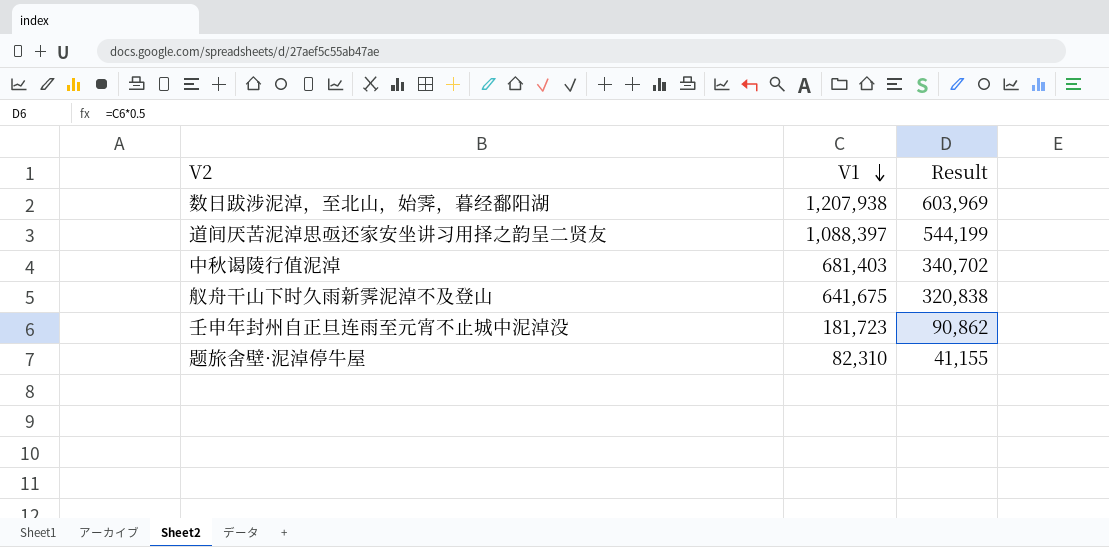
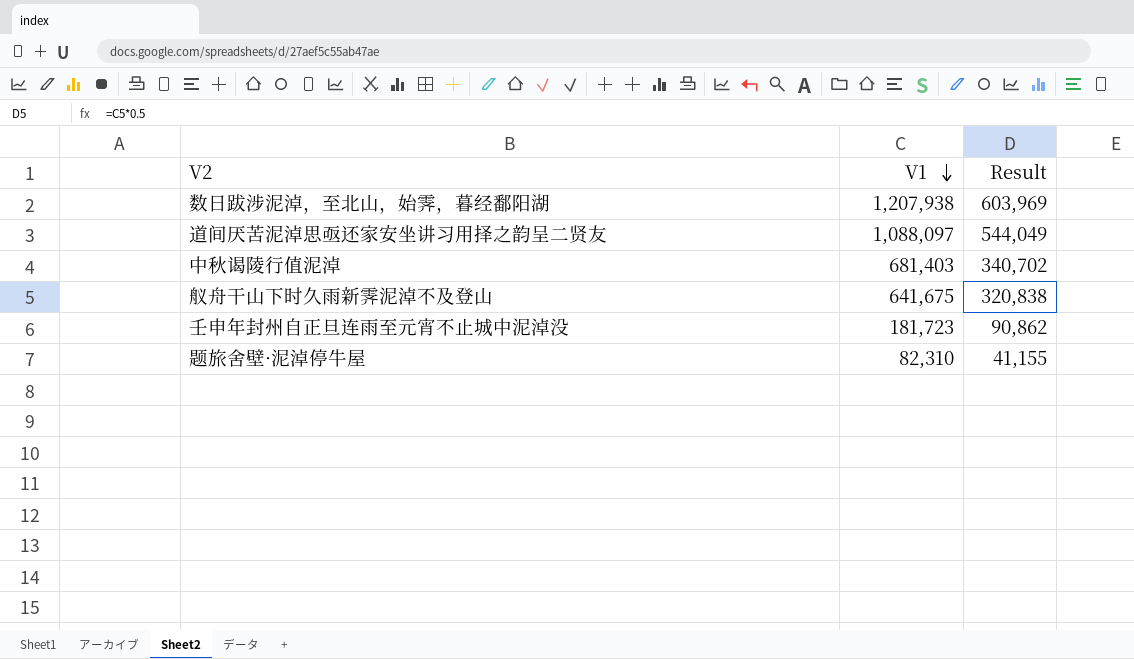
道间厌苦泥淖思亟还家安坐讲习用择之韵呈二贤友 | V1: 1,088,397 -> 1,088,097
道间厌苦泥淖思亟还家安坐讲习用择之韵呈二贤友 | Result: 544,199 -> 544,049

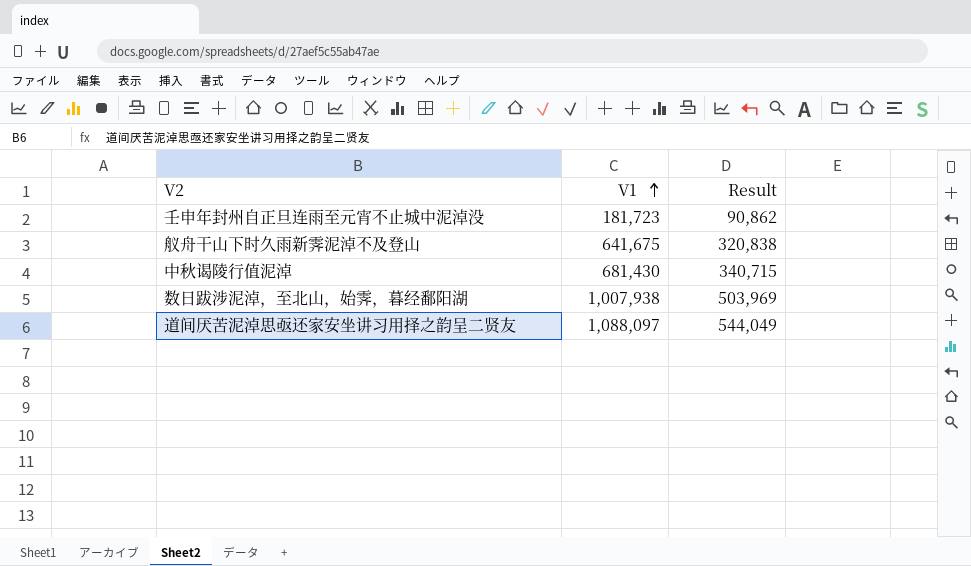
row order: V1 descending -> V1 ascending
row 题旅舍壁·泥淖停牛屋: 82,310 | 41,155 -> none
中秋谒陵行值泥淖 | V1: 681,403 -> 681,430
中秋谒陵行值泥淖 | Result: 340,702 -> 340,715
数日跋涉泥淖，至北山，始霁，暮经鄱阳湖 | V1: 1,207,938 -> 1,007,938
数日跋涉泥淖，至北山，始霁，暮经鄱阳湖 | Result: 603,969 -> 503,969

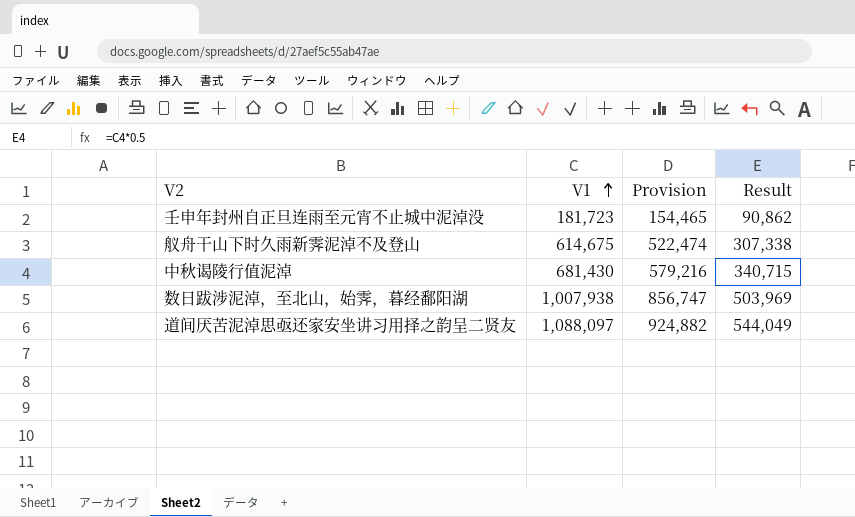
column Provision | formula: none -> [V1] * 0.85
舣舟干山下时久雨新霁泥淖不及登山 | V1: 641,675 -> 614,675
舣舟干山下时久雨新霁泥淖不及登山 | Result: 320,838 -> 307,338

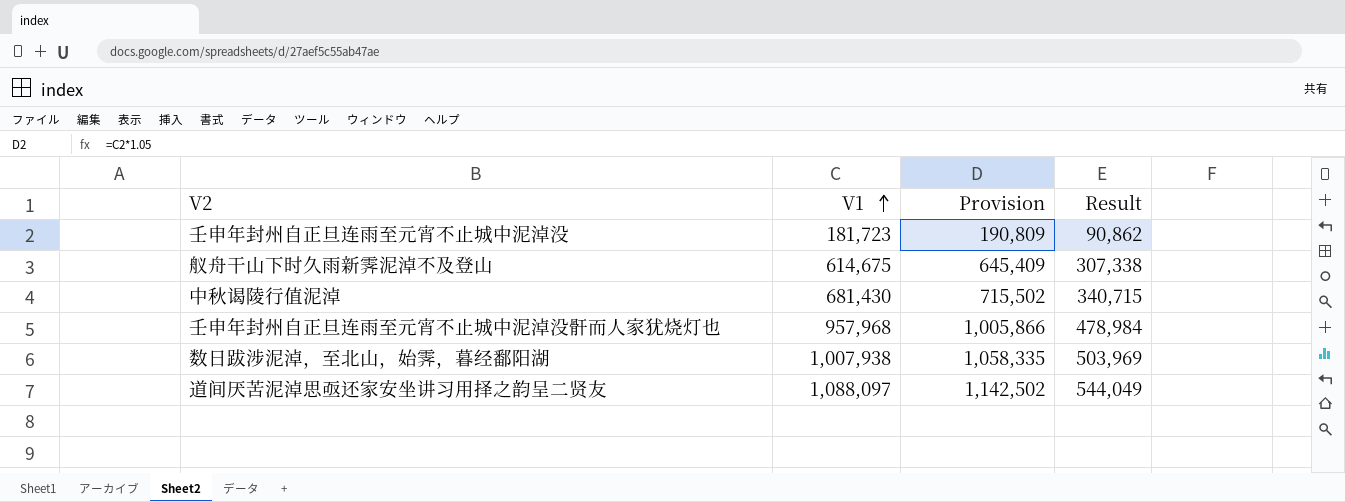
column Provision | formula: [V1] * 0.85 -> [V1] * 1.05
row 壬申年封州自正旦连雨至元宵不止城中泥淖没骭而人家犹烧灯也: none -> 957,968 | 1,005,866 | 478,984

